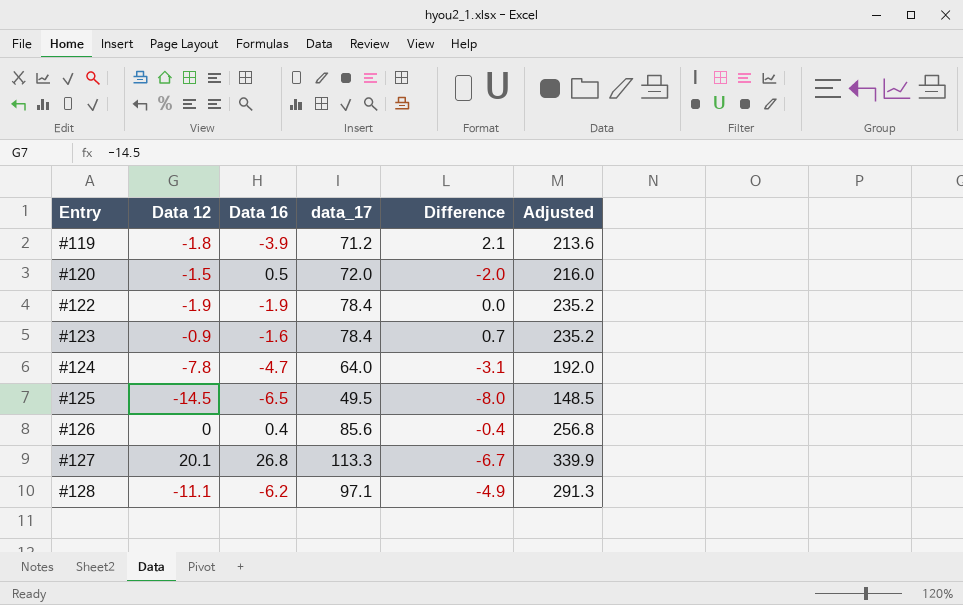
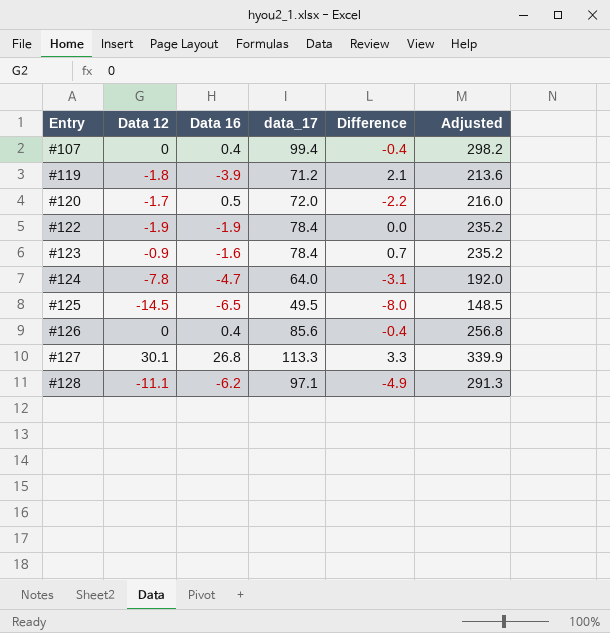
row #107: none -> 0 | 0.4 | 99.4 | -0.4 | 298.2
#120 | Data 12: -1.5 -> -1.7
#120 | Difference: -2.0 -> -2.2
#127 | Data 12: 20.1 -> 30.1
#127 | Difference: -6.7 -> 3.3

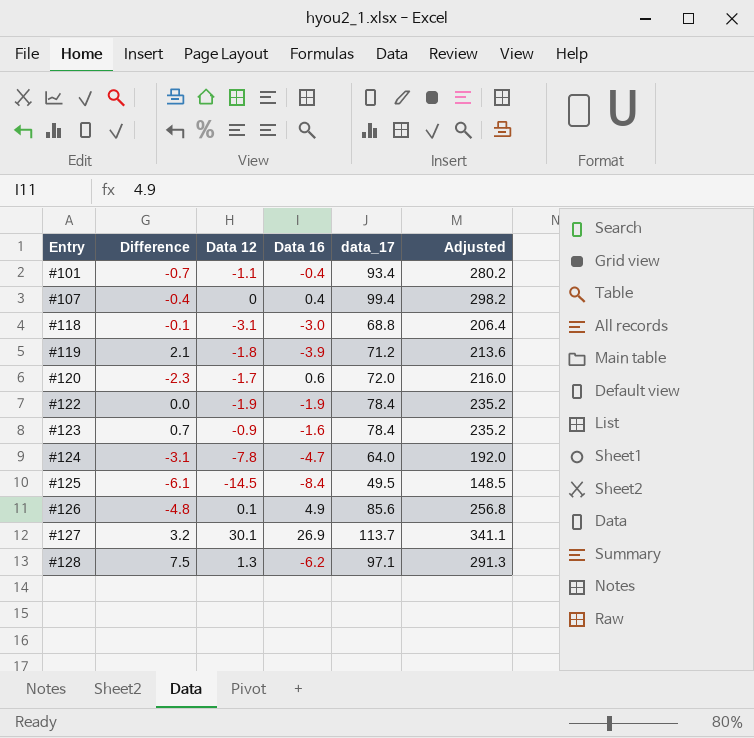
column Difference | position: 5 -> 2
row #101: none -> -0.7 | -1.1 | -0.4 | 93.4 | 280.2
row #118: none -> -0.1 | -3.1 | -3.0 | 68.8 | 206.4
#120 | Difference: -2.2 -> -2.3
#120 | Data 16: 0.5 -> 0.6
#125 | Difference: -8.0 -> -6.1
#125 | Data 16: -6.5 -> -8.4
#126 | Difference: -0.4 -> -4.8
#126 | Data 12: 0 -> 0.1
#126 | Data 16: 0.4 -> 4.9
#127 | Difference: 3.3 -> 3.2
#127 | Data 16: 26.8 -> 26.9
#127 | data_17: 113.3 -> 113.7
#127 | Adjusted: 339.9 -> 341.1
#128 | Difference: -4.9 -> 7.5
#128 | Data 12: -11.1 -> 1.3

